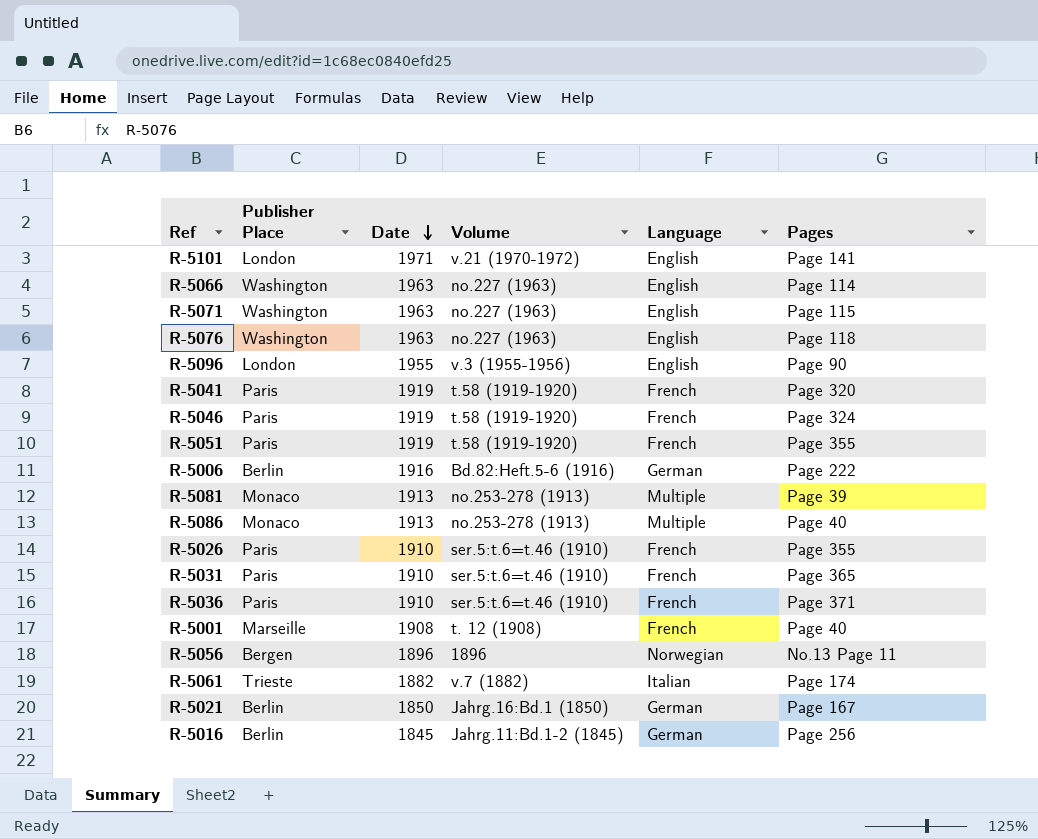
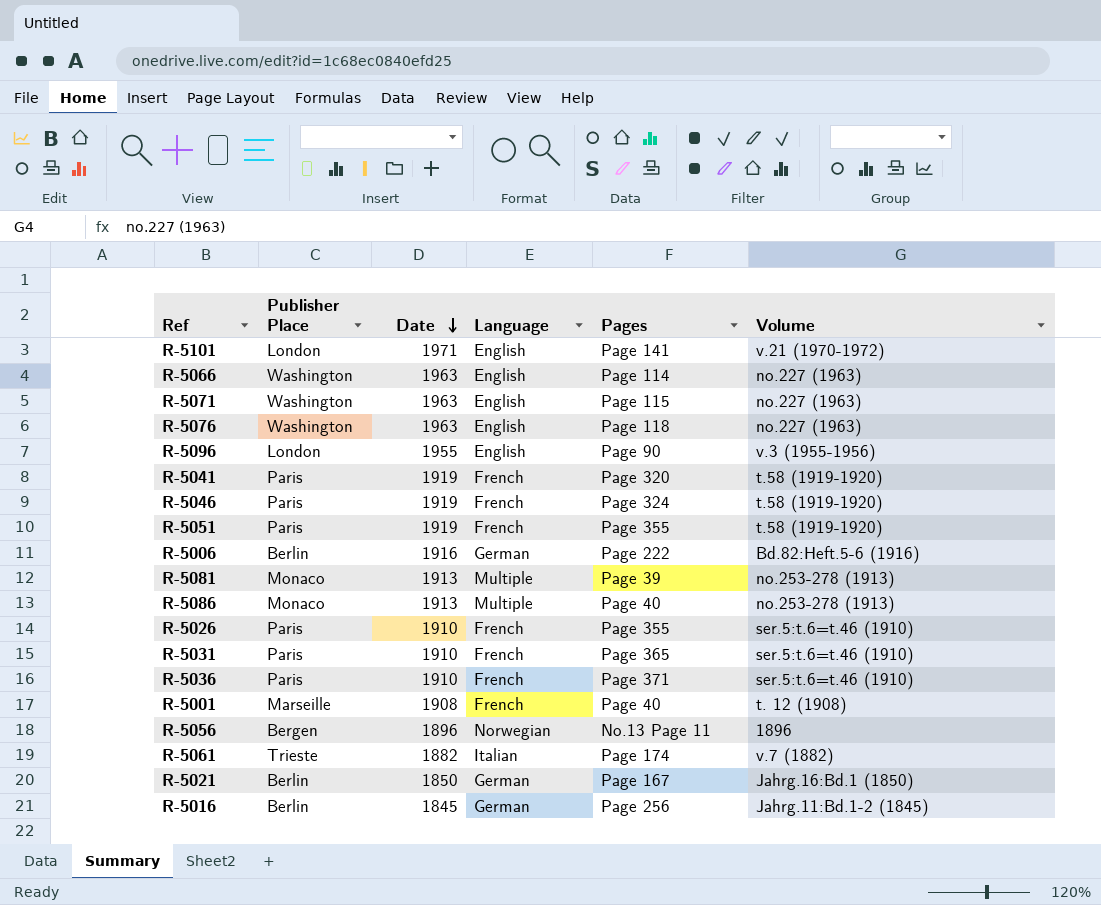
column Volume | position: 4 -> 6

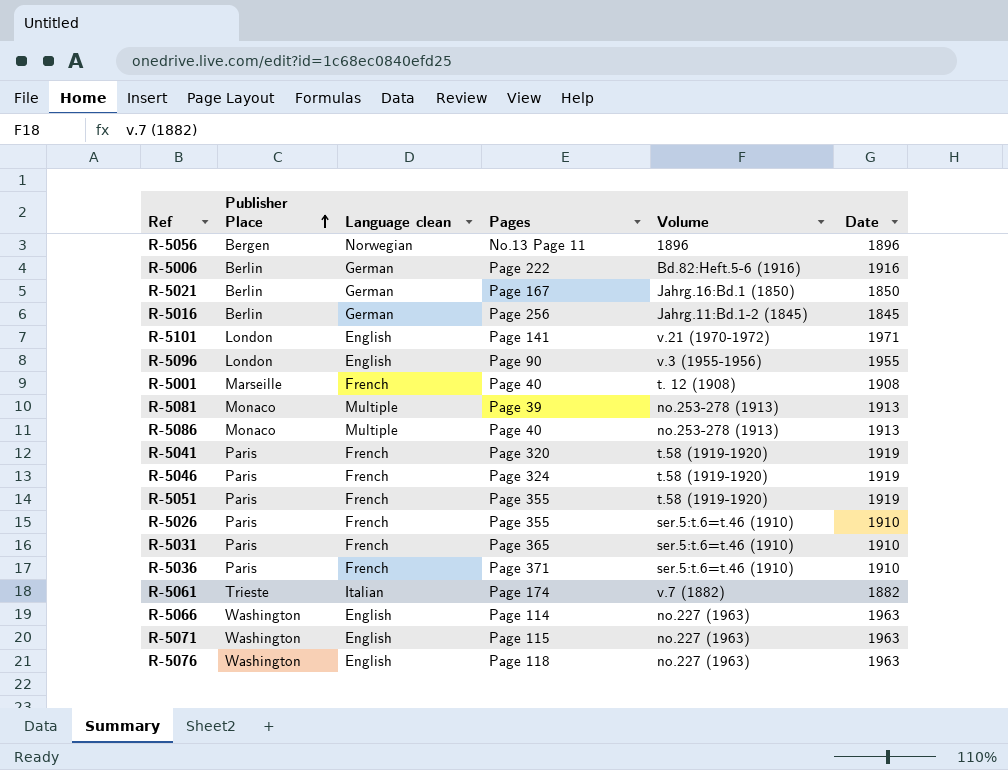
row order: Date descending -> Publisher Place ascending
column name: Language -> Language clean
column Date | position: 3 -> 6

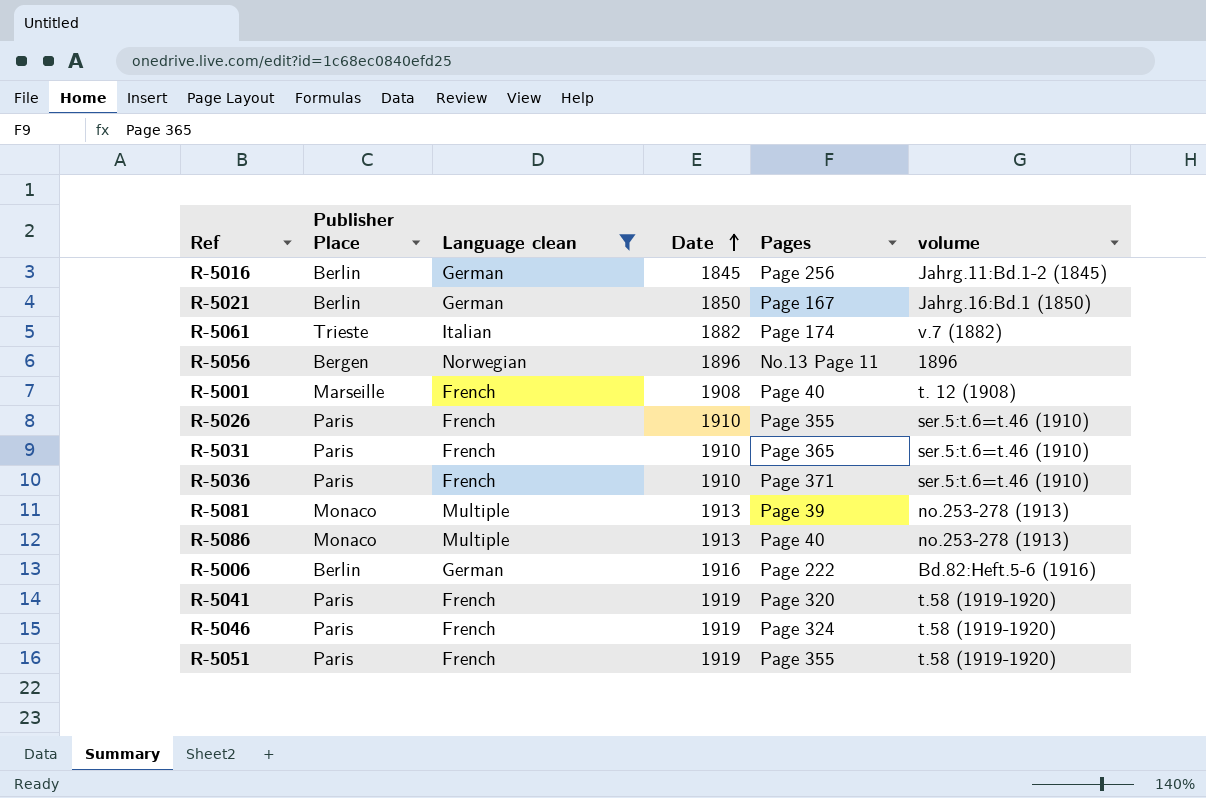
filter: none -> Language clean != English
row order: Publisher Place ascending -> Date ascending
column Date | position: 6 -> 4
column name: Volume -> volume

